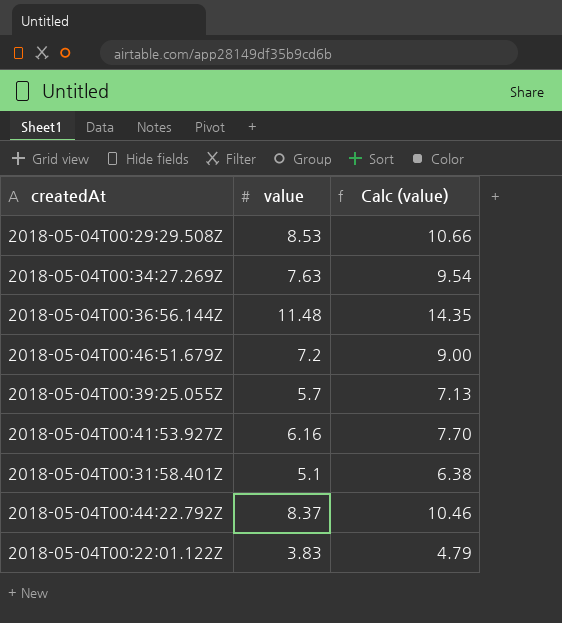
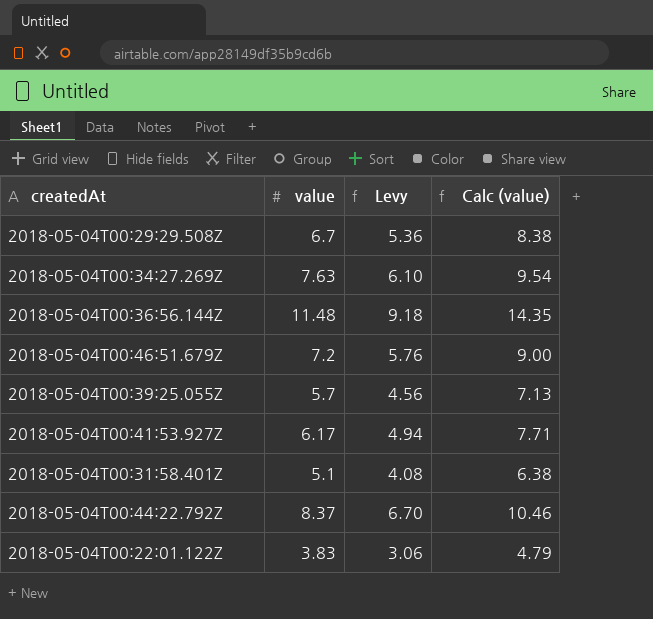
column Levy | formula: none -> [value] * 0.8
2018-05-04T00:29:29.508Z | value: 8.53 -> 6.7
2018-05-04T00:29:29.508Z | Calc (value): 10.66 -> 8.38
2018-05-04T00:41:53.927Z | value: 6.16 -> 6.17
2018-05-04T00:41:53.927Z | Calc (value): 7.70 -> 7.71

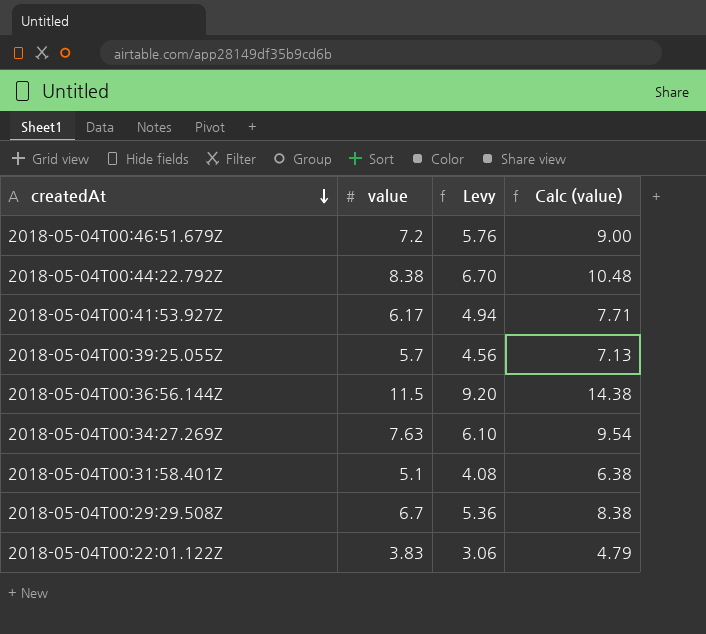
row order: none -> createdAt descending
2018-05-04T00:44:22.792Z | value: 8.37 -> 8.38
2018-05-04T00:44:22.792Z | Calc (value): 10.46 -> 10.48
2018-05-04T00:36:56.144Z | value: 11.48 -> 11.5
2018-05-04T00:36:56.144Z | Levy: 9.18 -> 9.20
2018-05-04T00:36:56.144Z | Calc (value): 14.35 -> 14.38

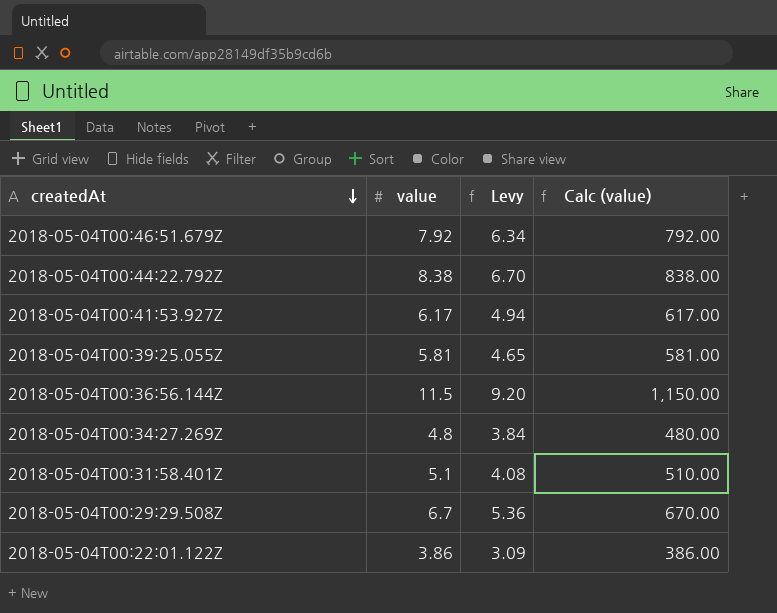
column Calc (value) | formula: [value] * 1.25 -> [value] * 100
2018-05-04T00:46:51.679Z | value: 7.2 -> 7.92
2018-05-04T00:46:51.679Z | Levy: 5.76 -> 6.34
2018-05-04T00:39:25.055Z | value: 5.7 -> 5.81
2018-05-04T00:39:25.055Z | Levy: 4.56 -> 4.65
2018-05-04T00:34:27.269Z | value: 7.63 -> 4.8
2018-05-04T00:34:27.269Z | Levy: 6.10 -> 3.84
2018-05-04T00:22:01.122Z | value: 3.83 -> 3.86
2018-05-04T00:22:01.122Z | Levy: 3.06 -> 3.09

